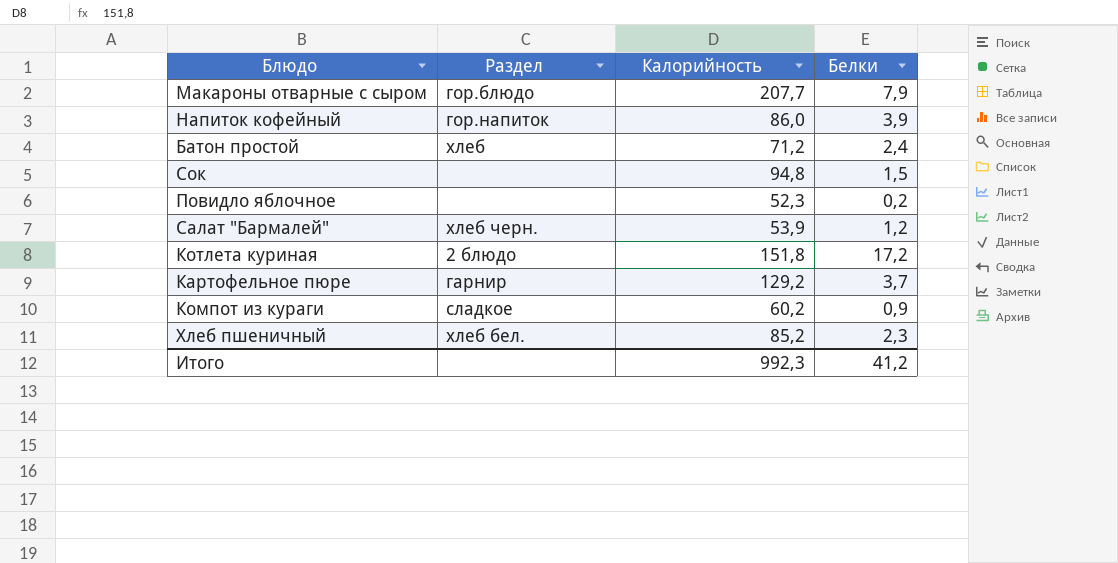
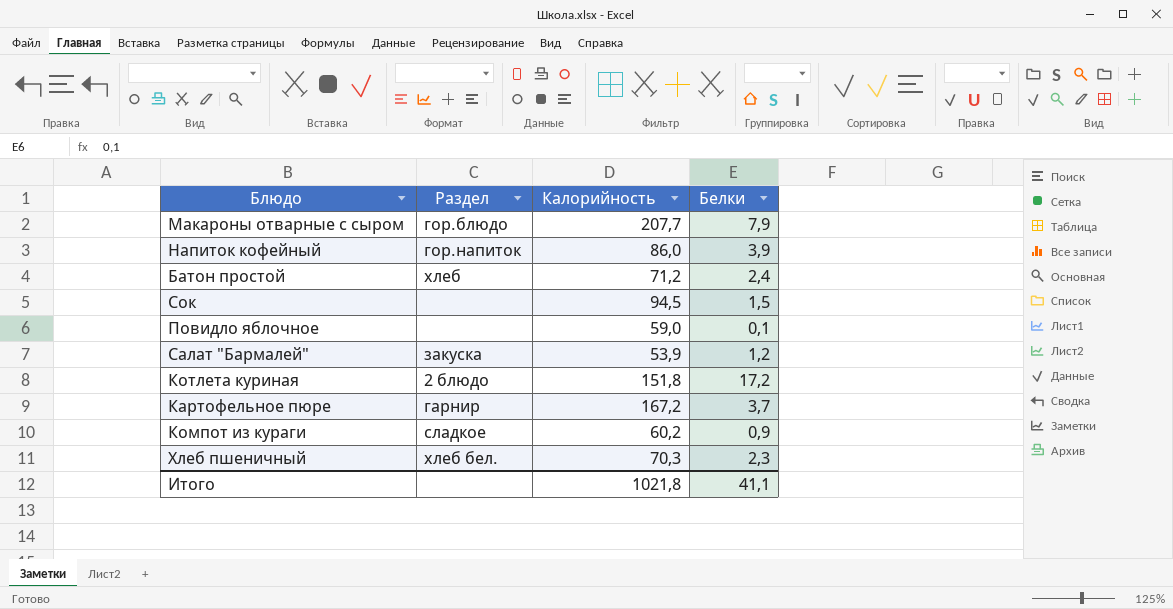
Сок | Калорийность: 94,8 -> 94,5
Повидло яблочное | Калорийность: 52,3 -> 59,0
Повидло яблочное | Белки: 0,2 -> 0,1
Салат "Бармалей" | Раздел: хлеб черн. -> закуска
Картофельное пюре | Калорийность: 129,2 -> 167,2
Хлеб пшеничный | Калорийность: 85,2 -> 70,3
Итого | Калорийность: 992,3 -> 1021,8
Итого | Белки: 41,2 -> 41,1

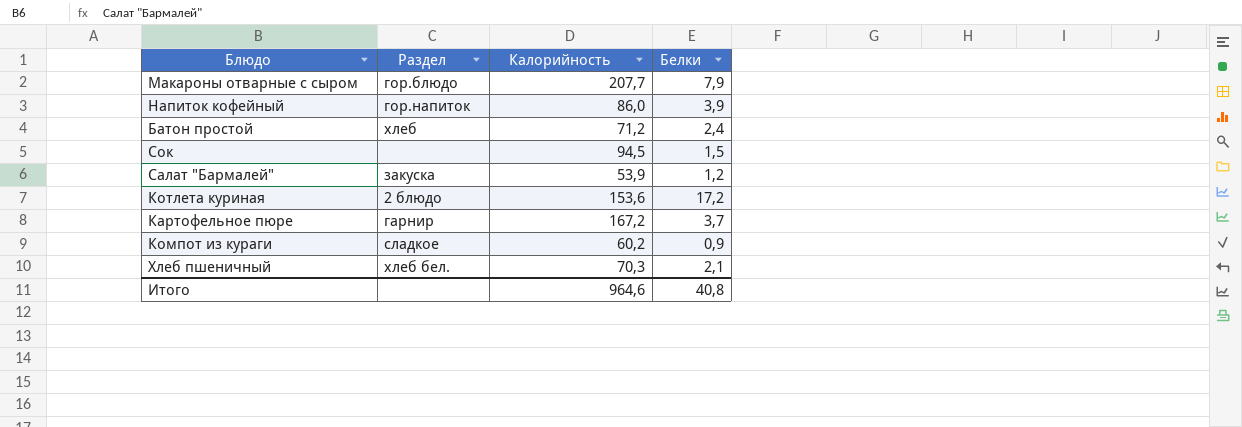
row Повидло яблочное: none | 59,0 | 0,1 -> none
Котлета куриная | Калорийность: 151,8 -> 153,6
Хлеб пшеничный | Белки: 2,3 -> 2,1
Итого | Калорийность: 1021,8 -> 964,6
Итого | Белки: 41,1 -> 40,8

